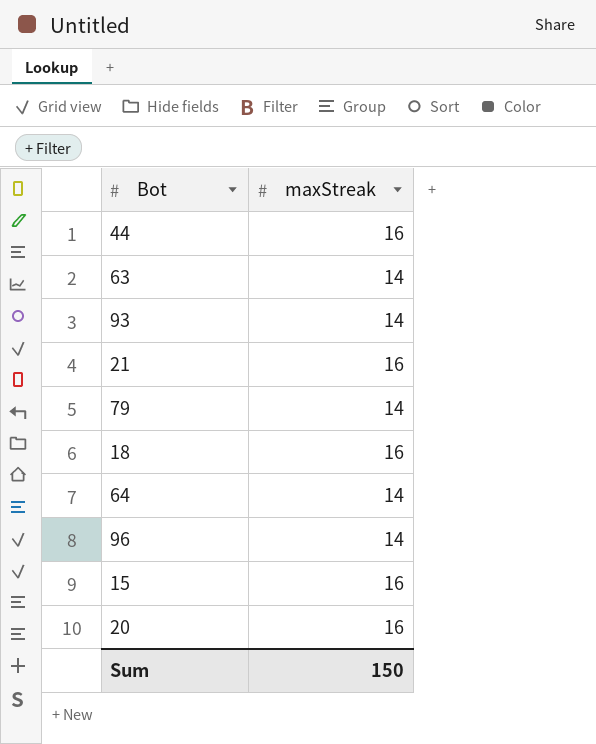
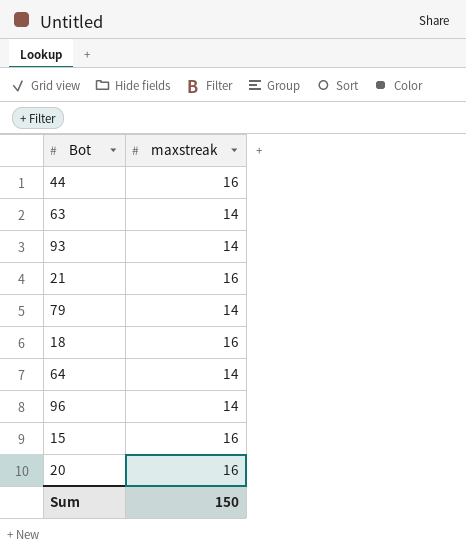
column name: maxStreak -> maxstreak

